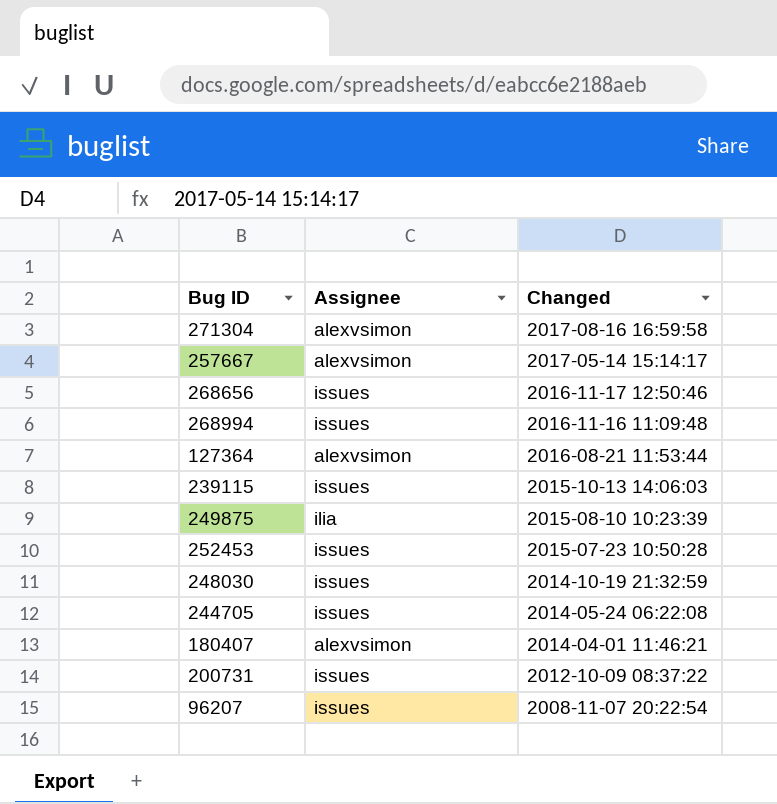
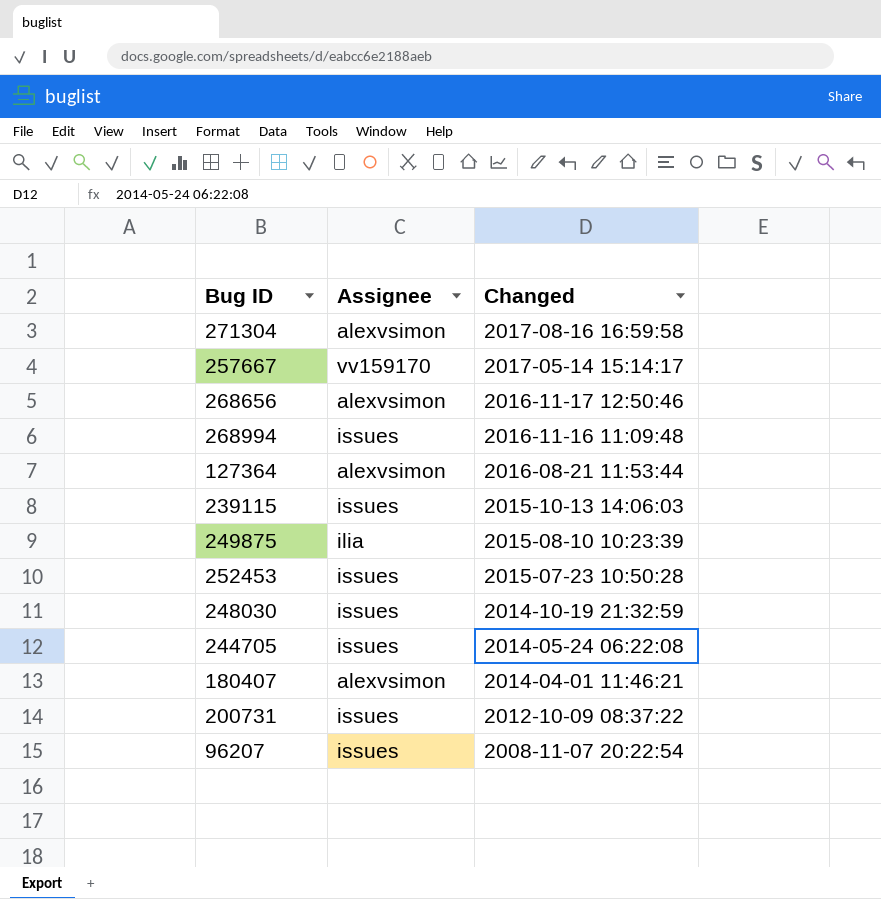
257667 | Assignee: alexvsimon -> vv159170
268656 | Assignee: issues -> alexvsimon

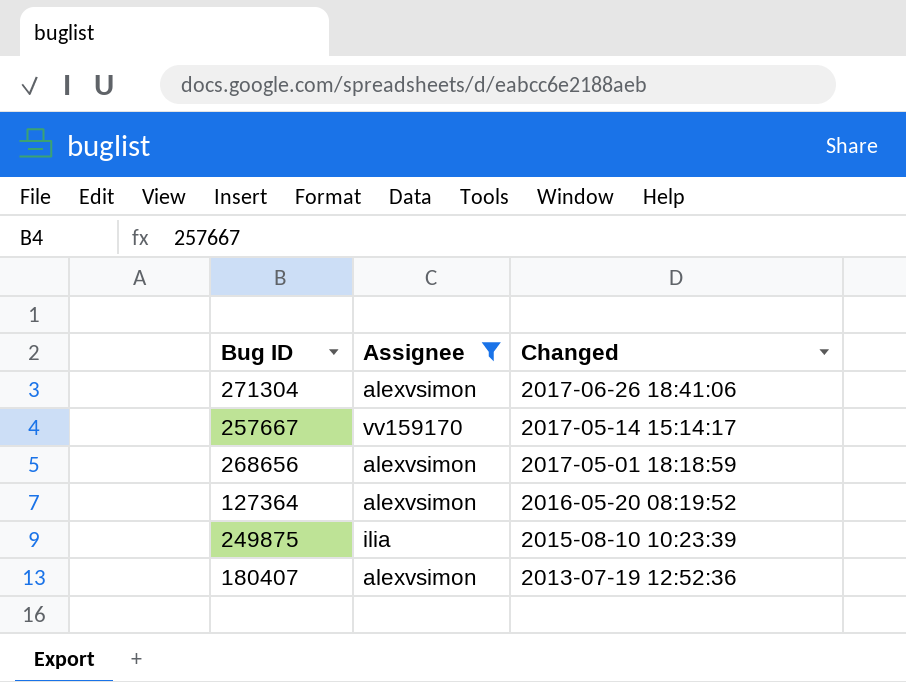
filter: none -> Assignee != issues
271304 | Changed: 2017-08-16 16:59:58 -> 2017-06-26 18:41:06
268656 | Changed: 2016-11-17 12:50:46 -> 2017-05-01 18:18:59
127364 | Changed: 2016-08-21 11:53:44 -> 2016-05-20 08:19:52
180407 | Changed: 2014-04-01 11:46:21 -> 2013-07-19 12:52:36

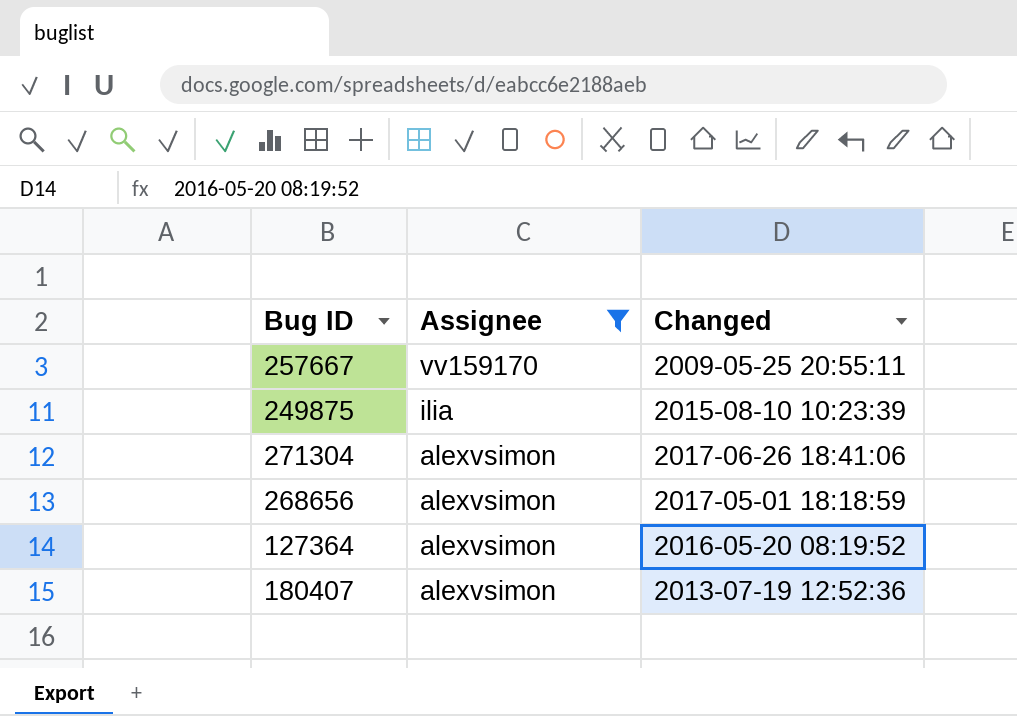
row order: Changed descending -> Assignee descending
257667 | Changed: 2017-05-14 15:14:17 -> 2009-05-25 20:55:11

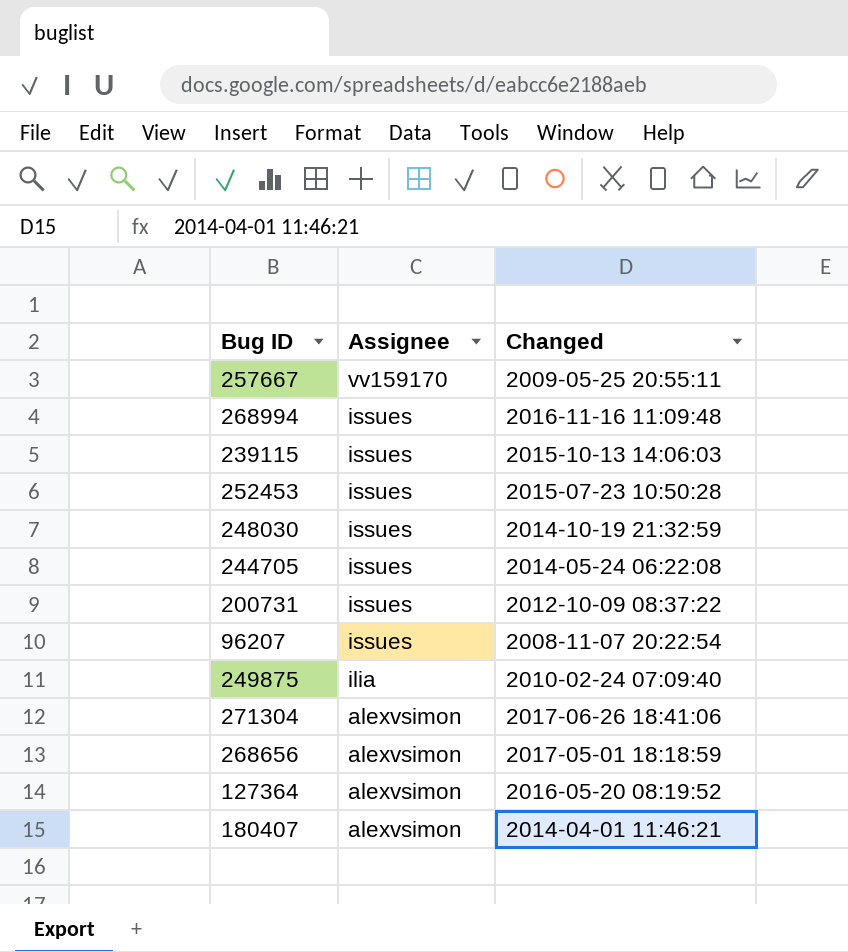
filter: Assignee != issues -> none
249875 | Changed: 2015-08-10 10:23:39 -> 2010-02-24 07:09:40
180407 | Changed: 2013-07-19 12:52:36 -> 2014-04-01 11:46:21

